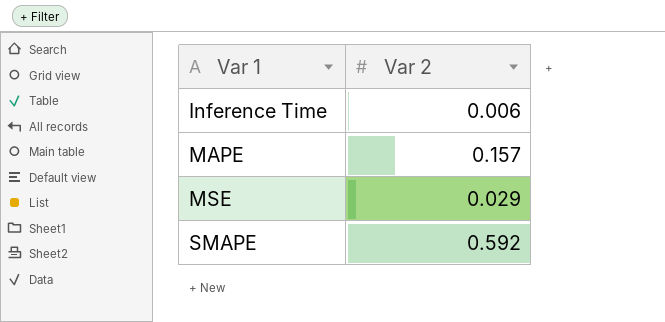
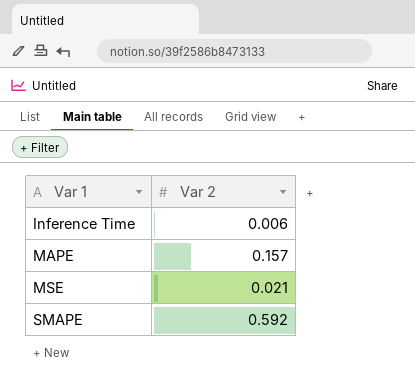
MSE | Var 2: 0.029 -> 0.021

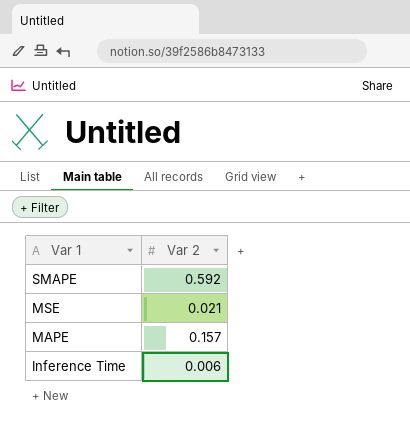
row order: Var 1 ascending -> Var 1 descending

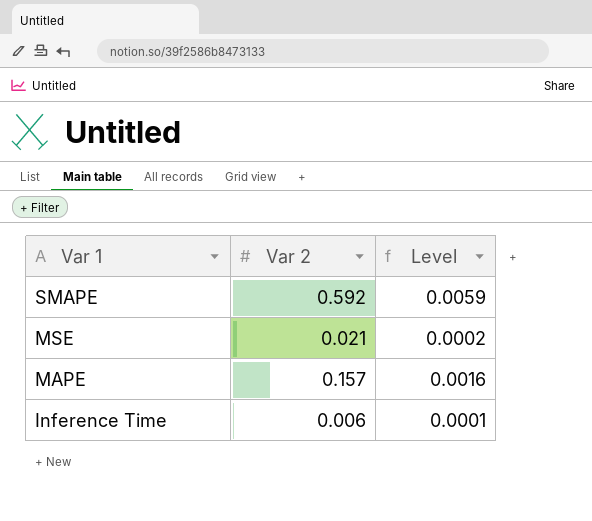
column Level | formula: none -> [Var 2] * 0.01

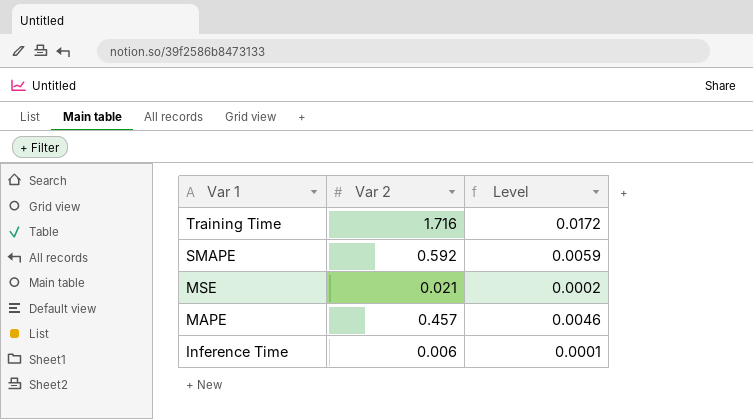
row Training Time: none -> 1.716 | 0.0172
MAPE | Var 2: 0.157 -> 0.457
MAPE | Level: 0.0016 -> 0.0046

